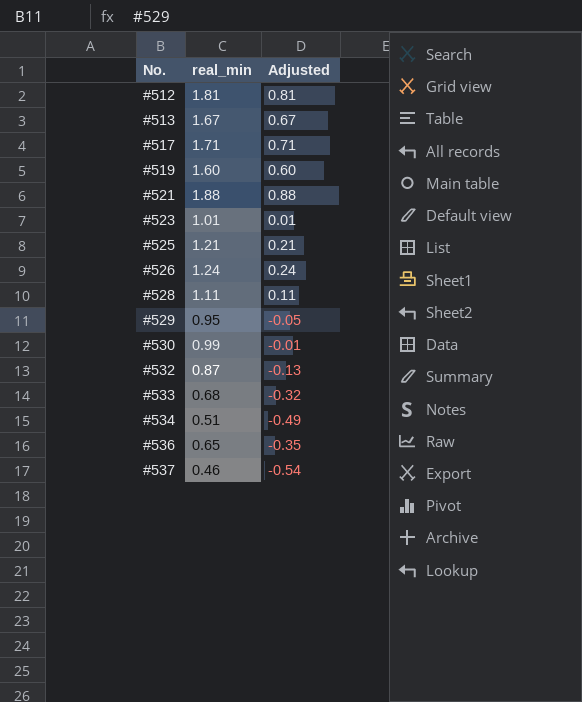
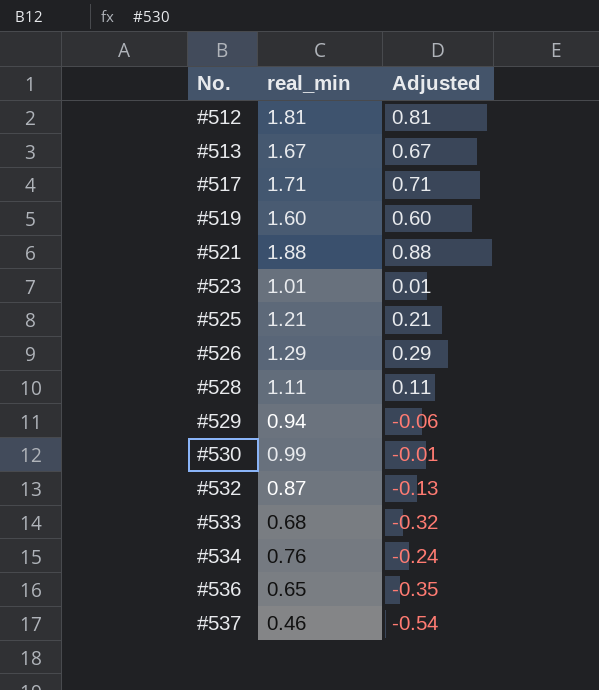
#526 | real_min: 1.24 -> 1.29
#526 | Adjusted: 0.24 -> 0.29
#529 | real_min: 0.95 -> 0.94
#529 | Adjusted: -0.05 -> -0.06
#534 | real_min: 0.51 -> 0.76
#534 | Adjusted: -0.49 -> -0.24

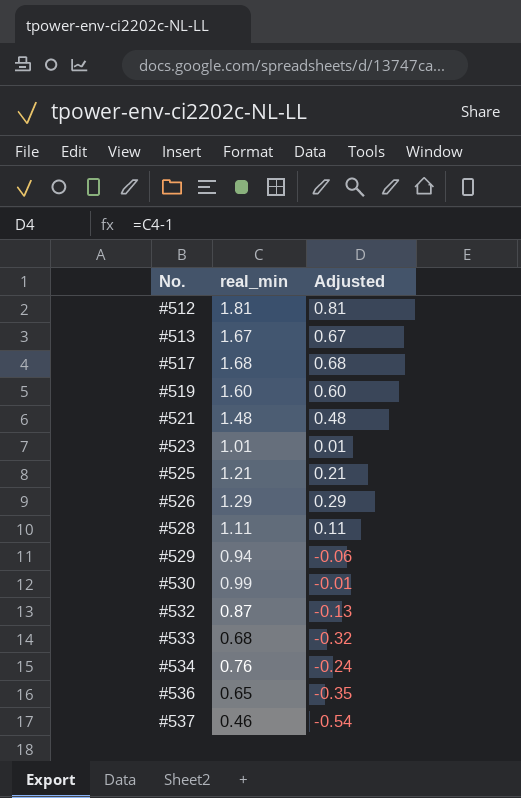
#517 | real_min: 1.71 -> 1.68
#517 | Adjusted: 0.71 -> 0.68
#521 | real_min: 1.88 -> 1.48
#521 | Adjusted: 0.88 -> 0.48

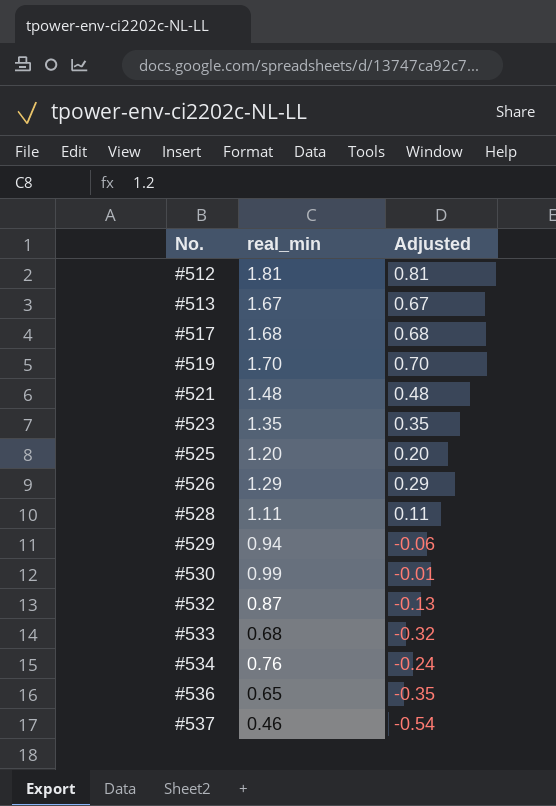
#519 | real_min: 1.60 -> 1.70
#519 | Adjusted: 0.60 -> 0.70
#523 | real_min: 1.01 -> 1.35
#523 | Adjusted: 0.01 -> 0.35
#525 | real_min: 1.21 -> 1.20
#525 | Adjusted: 0.21 -> 0.20

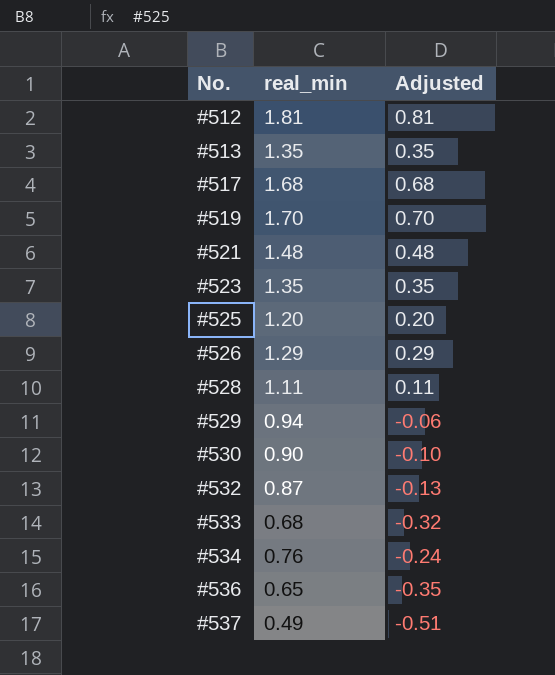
#513 | real_min: 1.67 -> 1.35
#513 | Adjusted: 0.67 -> 0.35
#530 | real_min: 0.99 -> 0.90
#530 | Adjusted: -0.01 -> -0.10
#537 | real_min: 0.46 -> 0.49
#537 | Adjusted: -0.54 -> -0.51

